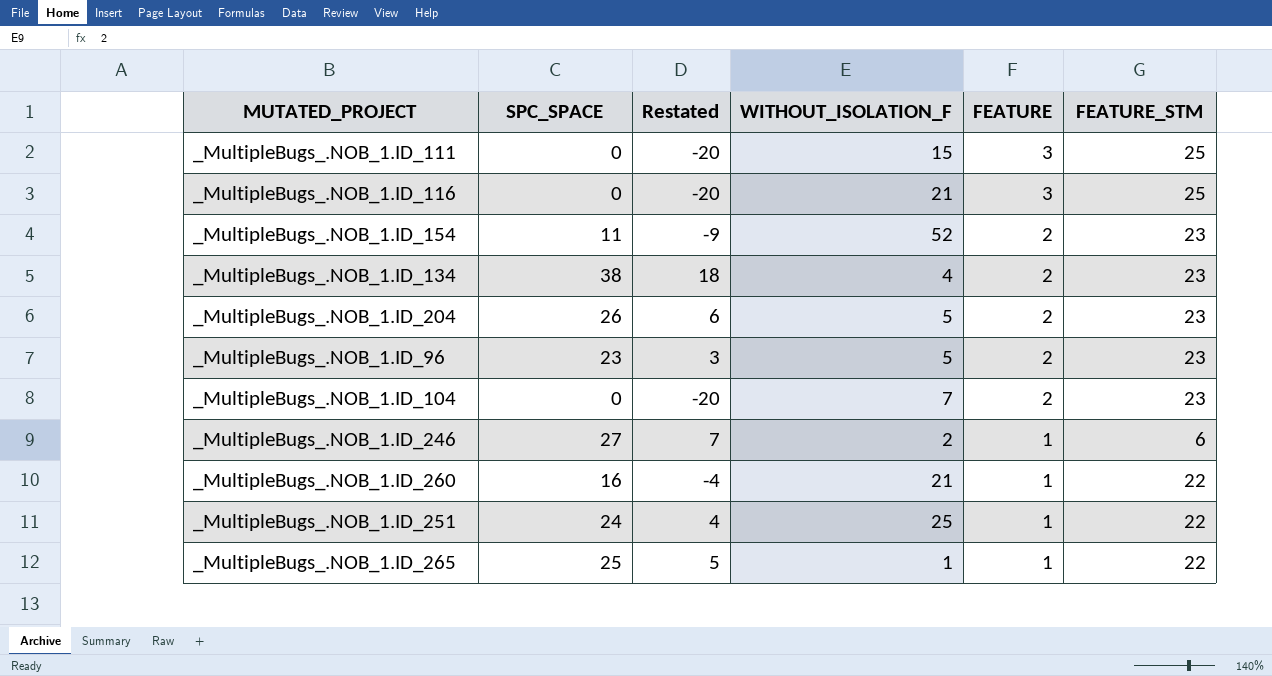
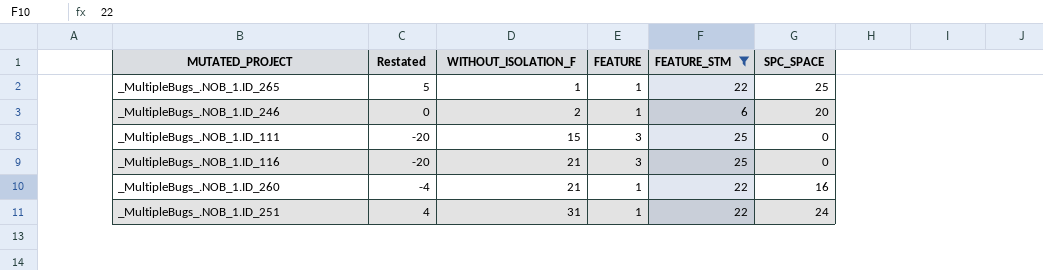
filter: none -> FEATURE_STM != 23
row order: FEATURE descending -> WITHOUT_ISOLATION_F ascending
column SPC_SPACE | position: 2 -> 6
_MultipleBugs_.NOB_1.ID_246 | Restated: 7 -> 0
_MultipleBugs_.NOB_1.ID_246 | SPC_SPACE: 27 -> 20
_MultipleBugs_.NOB_1.ID_251 | WITHOUT_ISOLATION_F: 25 -> 31

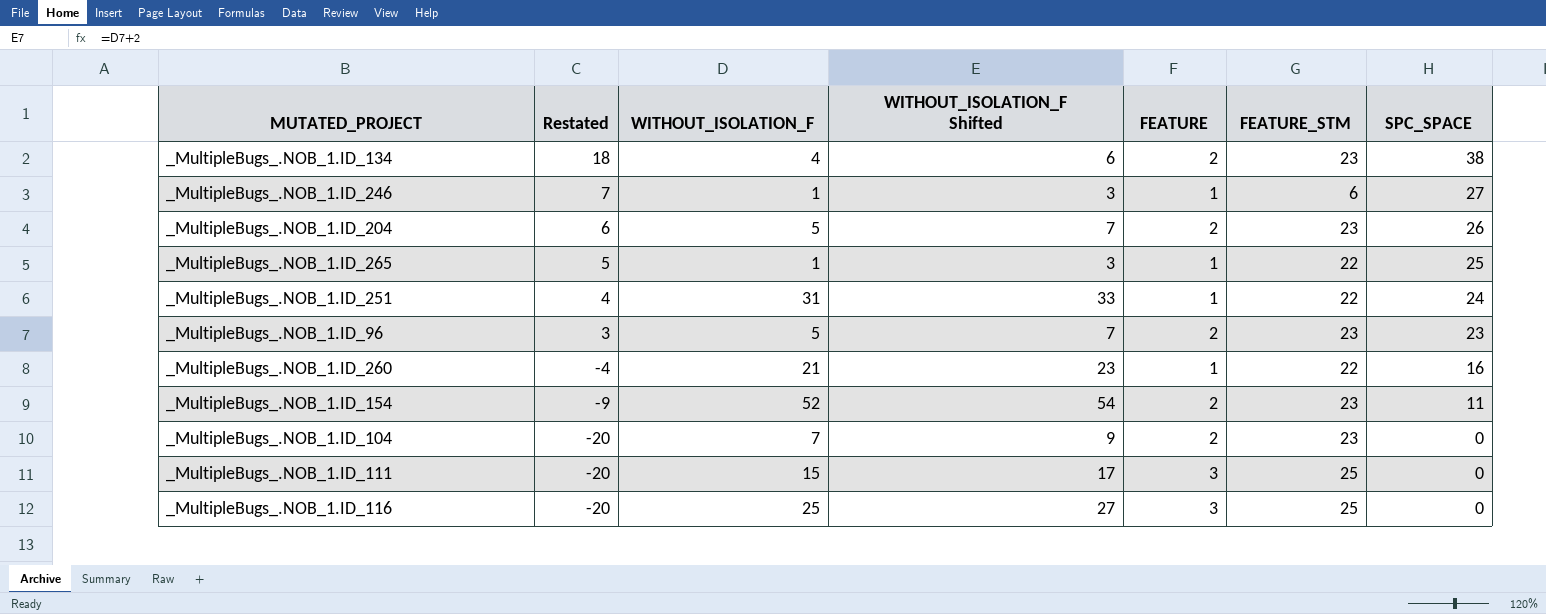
filter: FEATURE_STM != 23 -> none
row order: WITHOUT_ISOLATION_F ascending -> Restated descending
column WITHOUT_ISOLATION_F Shifted | formula: none -> [WITHOUT_ISOLATION_F] + 2
_MultipleBugs_.NOB_1.ID_246 | Restated: 0 -> 7
_MultipleBugs_.NOB_1.ID_246 | WITHOUT_ISOLATION_F: 2 -> 1
_MultipleBugs_.NOB_1.ID_246 | SPC_SPACE: 20 -> 27
_MultipleBugs_.NOB_1.ID_116 | WITHOUT_ISOLATION_F: 21 -> 25

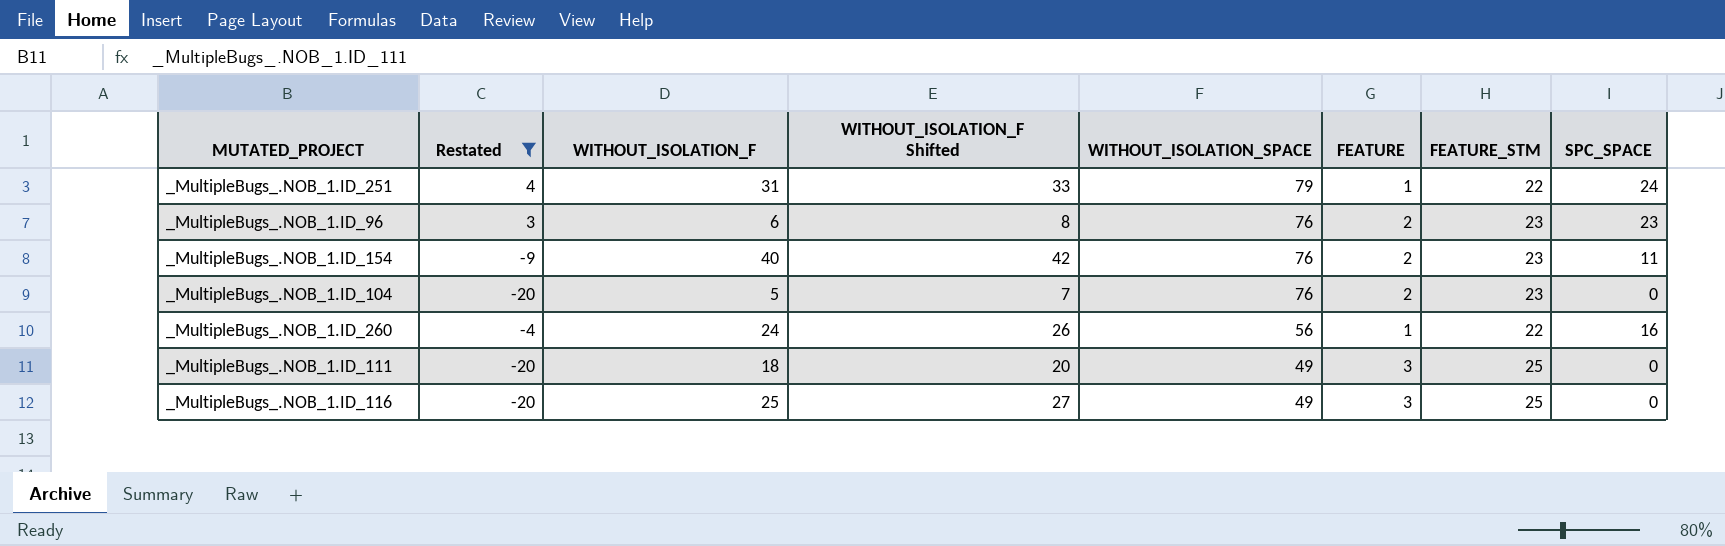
filter: none -> Restated <= 4
row order: Restated descending -> WITHOUT_ISOLATION_SPACE descending
column WITHOUT_ISOLATION_SPACE | position: none -> 5
_MultipleBugs_.NOB_1.ID_96 | WITHOUT_ISOLATION_F: 5 -> 6
_MultipleBugs_.NOB_1.ID_96 | WITHOUT_ISOLATION_F Shifted: 7 -> 8
_MultipleBugs_.NOB_1.ID_154 | WITHOUT_ISOLATION_F: 52 -> 40
_MultipleBugs_.NOB_1.ID_154 | WITHOUT_ISOLATION_F Shifted: 54 -> 42
_MultipleBugs_.NOB_1.ID_104 | WITHOUT_ISOLATION_F: 7 -> 5
_MultipleBugs_.NOB_1.ID_104 | WITHOUT_ISOLATION_F Shifted: 9 -> 7
_MultipleBugs_.NOB_1.ID_260 | WITHOUT_ISOLATION_F: 21 -> 24
_MultipleBugs_.NOB_1.ID_260 | WITHOUT_ISOLATION_F Shifted: 23 -> 26
_MultipleBugs_.NOB_1.ID_111 | WITHOUT_ISOLATION_F: 15 -> 18
_MultipleBugs_.NOB_1.ID_111 | WITHOUT_ISOLATION_F Shifted: 17 -> 20

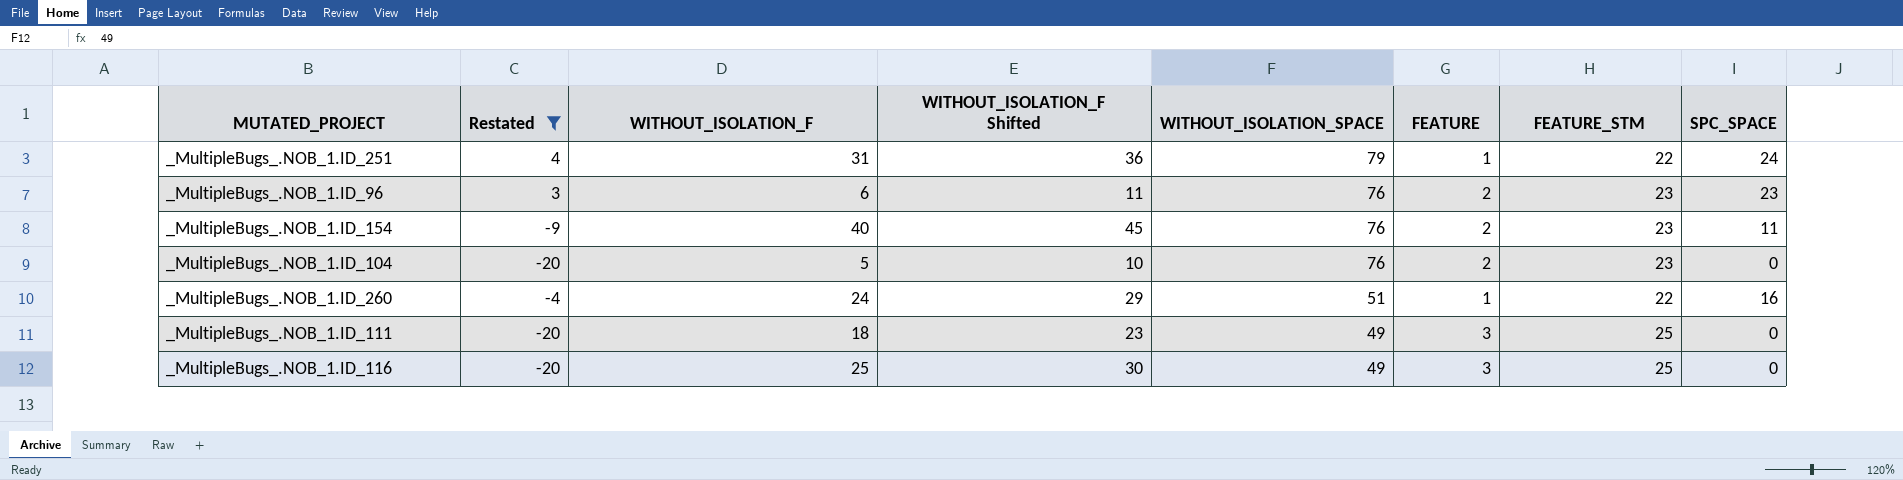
column WITHOUT_ISOLATION_F Shifted | formula: [WITHOUT_ISOLATION_F] + 2 -> [WITHOUT_ISOLATION_F] + 5
_MultipleBugs_.NOB_1.ID_260 | WITHOUT_ISOLATION_SPACE: 56 -> 51

